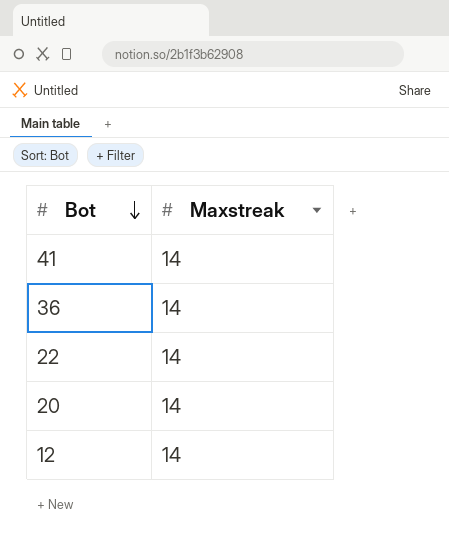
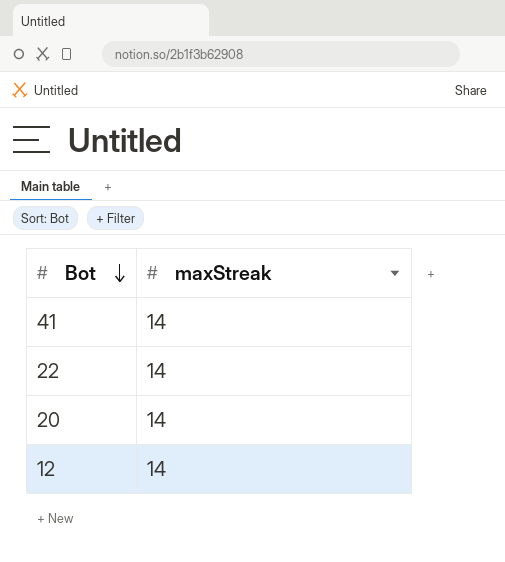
column name: Maxstreak -> maxStreak
row 36: 14 -> none

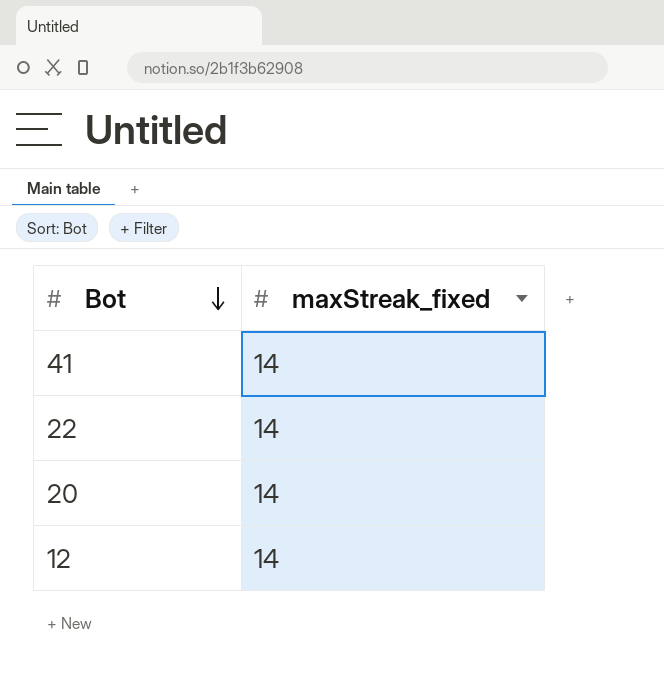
column name: maxStreak -> maxStreak_fixed

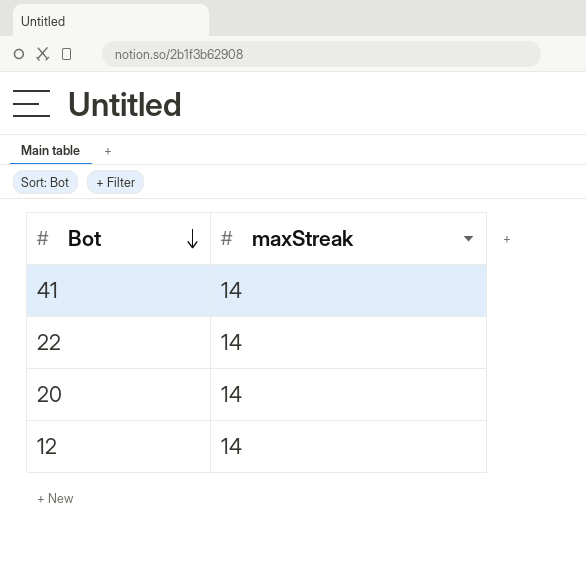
column name: maxStreak_fixed -> maxStreak

